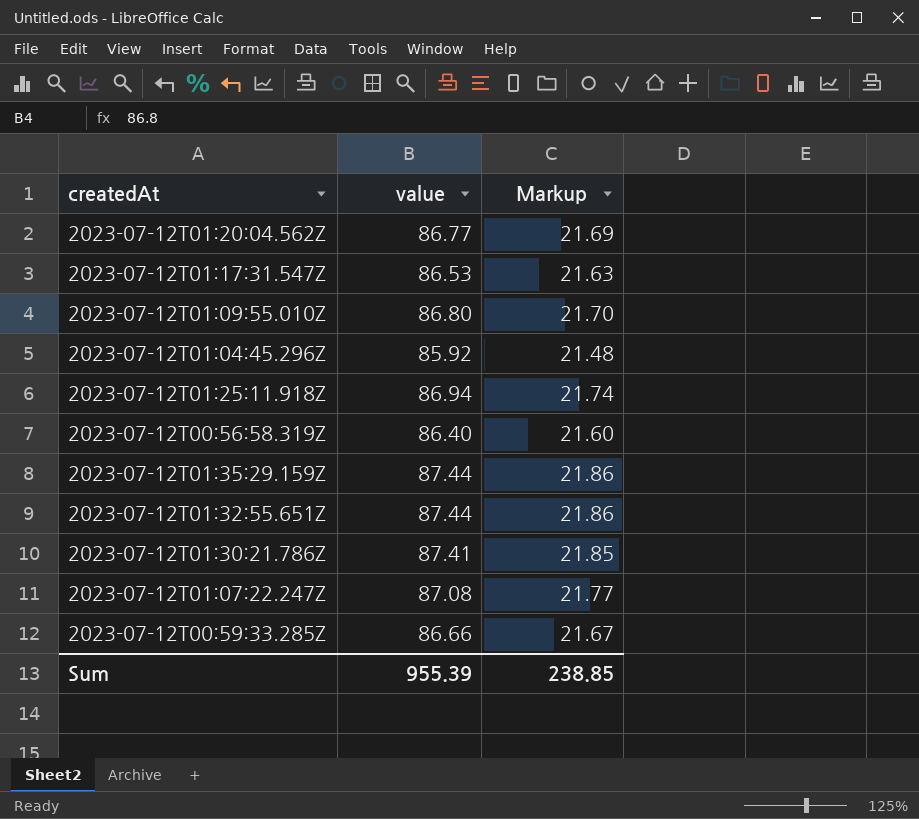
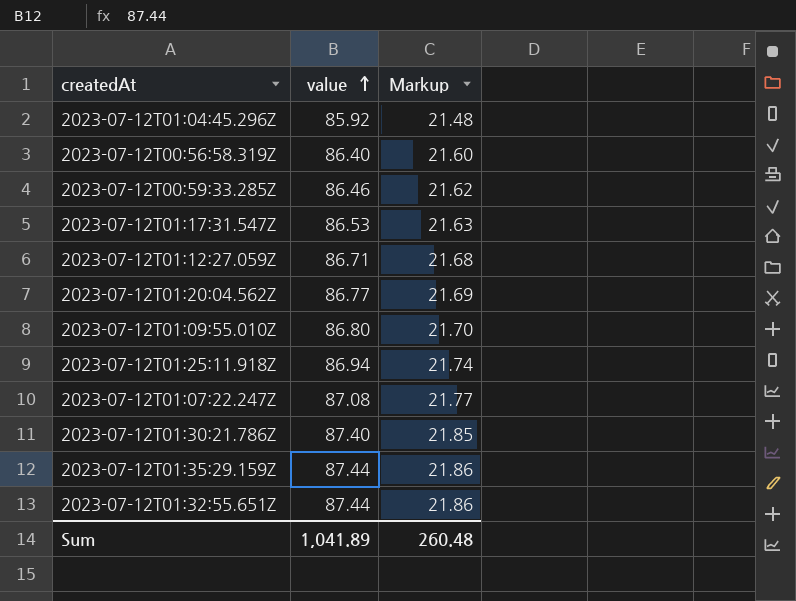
row order: none -> value ascending
2023-07-12T00:59:33.285Z | value: 86.66 -> 86.46
2023-07-12T00:59:33.285Z | Markup: 21.67 -> 21.62
row 2023-07-12T01:12:27.059Z: none -> 86.71 | 21.68
2023-07-12T01:30:21.786Z | value: 87.41 -> 87.40
Sum | value: 955.39 -> 1,041.89
Sum | Markup: 238.85 -> 260.48

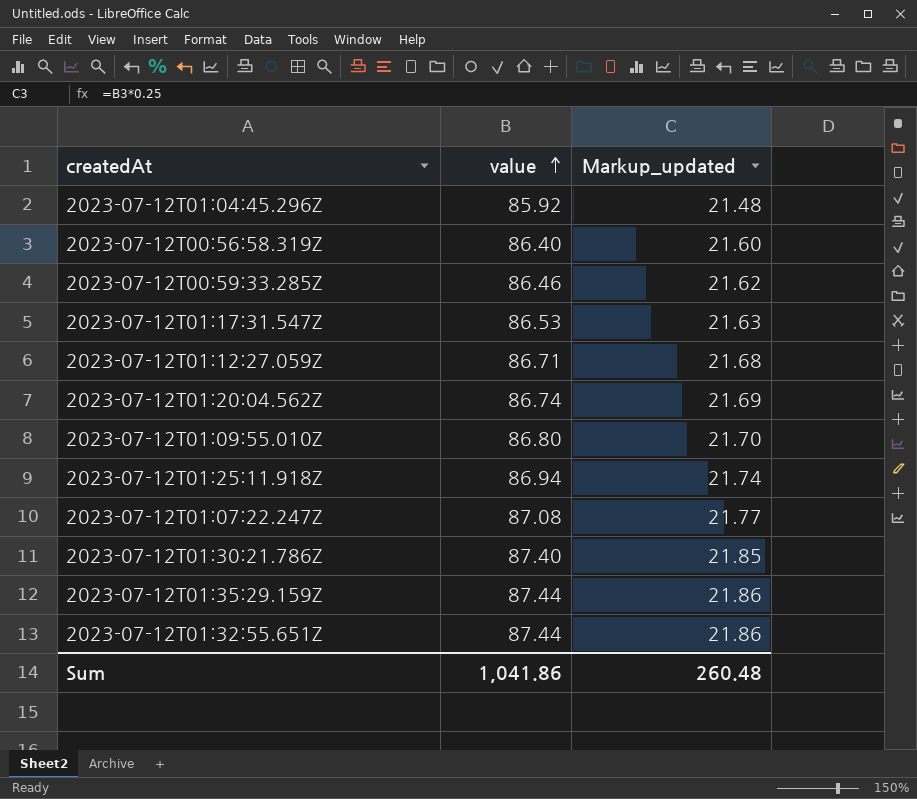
column name: Markup -> Markup_updated
2023-07-12T01:20:04.562Z | value: 86.77 -> 86.74
Sum | value: 1,041.89 -> 1,041.86

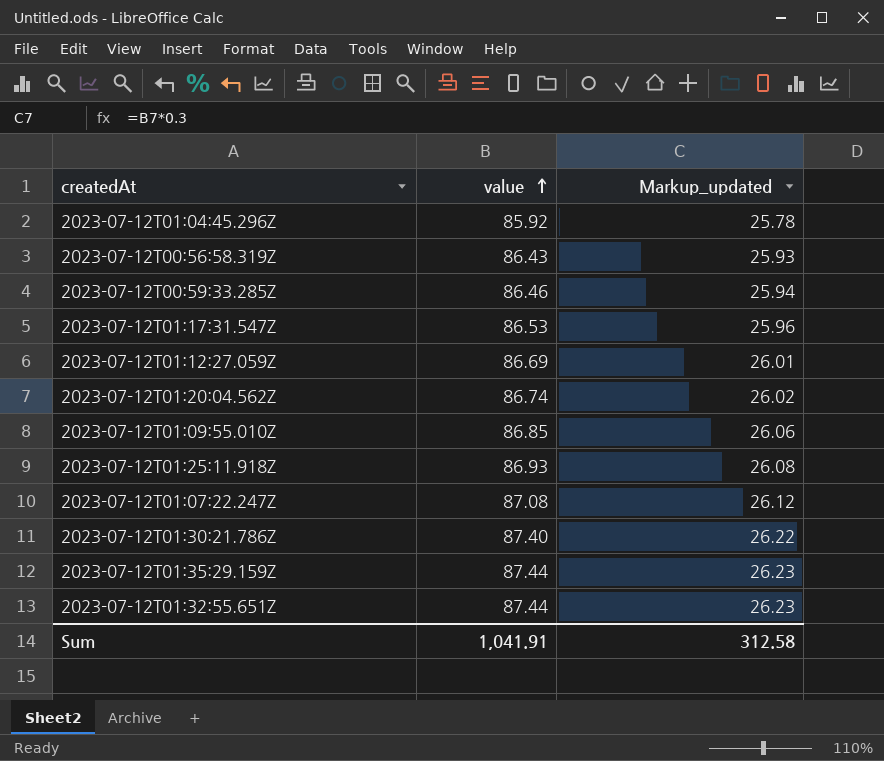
column Markup_updated | formula: [value] * 0.25 -> [value] * 0.3
2023-07-12T00:56:58.319Z | value: 86.40 -> 86.43
2023-07-12T01:12:27.059Z | value: 86.71 -> 86.69
2023-07-12T01:09:55.010Z | value: 86.80 -> 86.85
2023-07-12T01:25:11.918Z | value: 86.94 -> 86.93
Sum | value: 1,041.86 -> 1,041.91
Sum | Markup_updated: 260.48 -> 312.58

